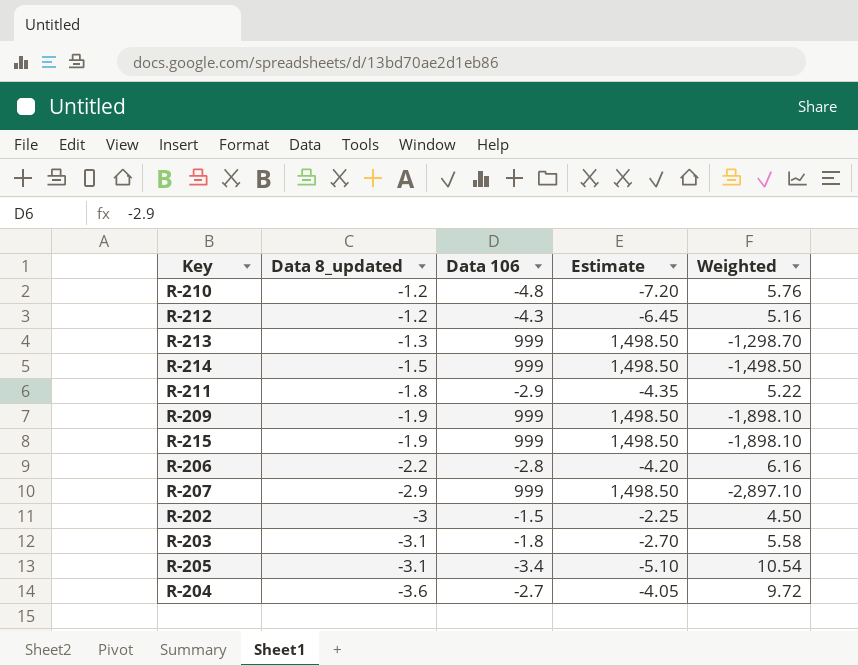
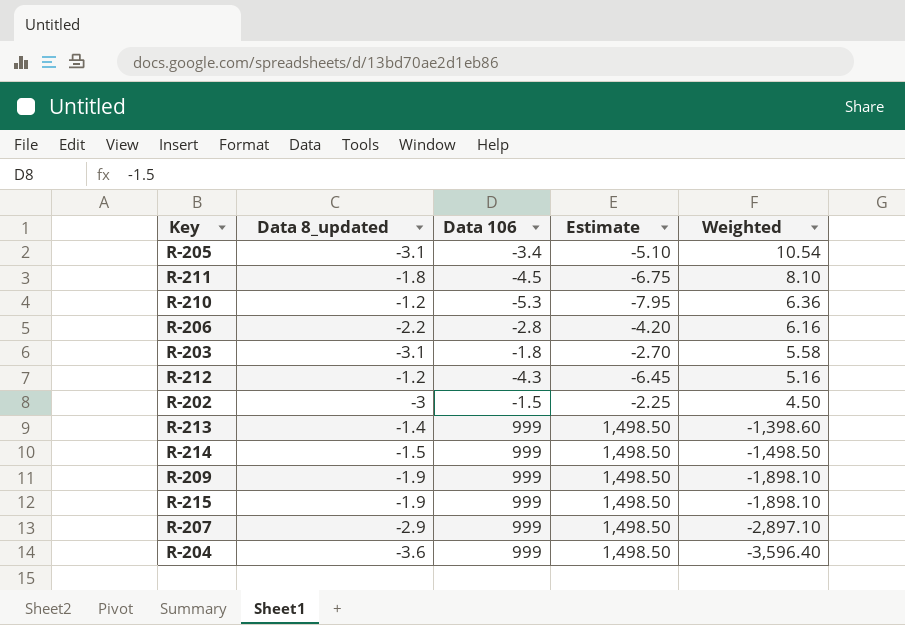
row order: Data 8_updated descending -> Weighted descending
R-211 | Data 106: -2.9 -> -4.5
R-211 | Estimate: -4.35 -> -6.75
R-211 | Weighted: 5.22 -> 8.10
R-210 | Data 106: -4.8 -> -5.3
R-210 | Estimate: -7.20 -> -7.95
R-210 | Weighted: 5.76 -> 6.36
R-213 | Data 8_updated: -1.3 -> -1.4
R-213 | Weighted: -1,298.70 -> -1,398.60
R-204 | Data 106: -2.7 -> 999
R-204 | Estimate: -4.05 -> 1,498.50
R-204 | Weighted: 9.72 -> -3,596.40

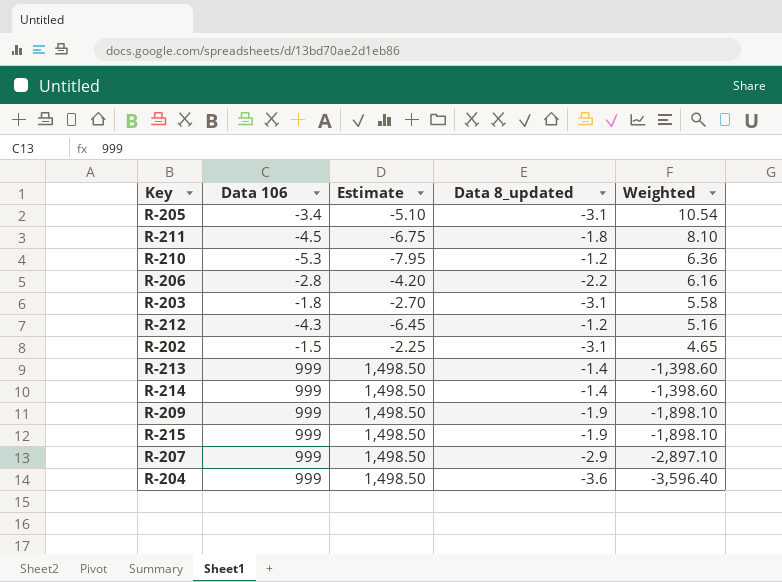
column Data 8_updated | position: 2 -> 4
R-202 | Data 8_updated: -3 -> -3.1
R-202 | Weighted: 4.50 -> 4.65
R-214 | Data 8_updated: -1.5 -> -1.4
R-214 | Weighted: -1,498.50 -> -1,398.60

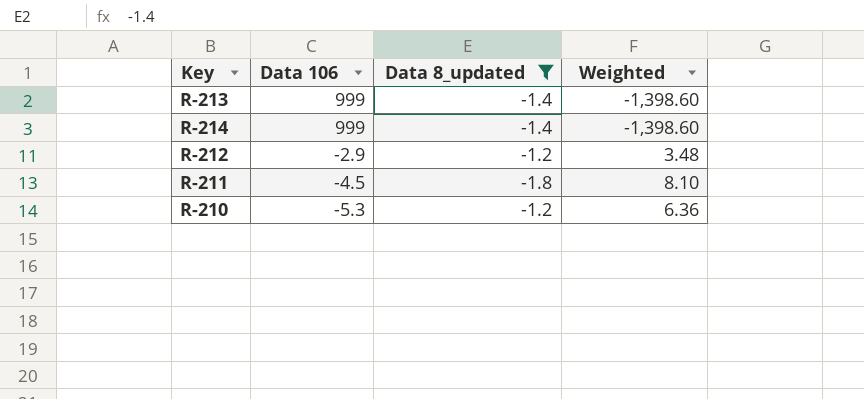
filter: none -> Data 8_updated >= -1.8
row order: Weighted descending -> Data 106 descending
column Estimate | formula: [Data 106] * 1.5 -> none
R-212 | Data 106: -4.3 -> -2.9
R-212 | Weighted: 5.16 -> 3.48

